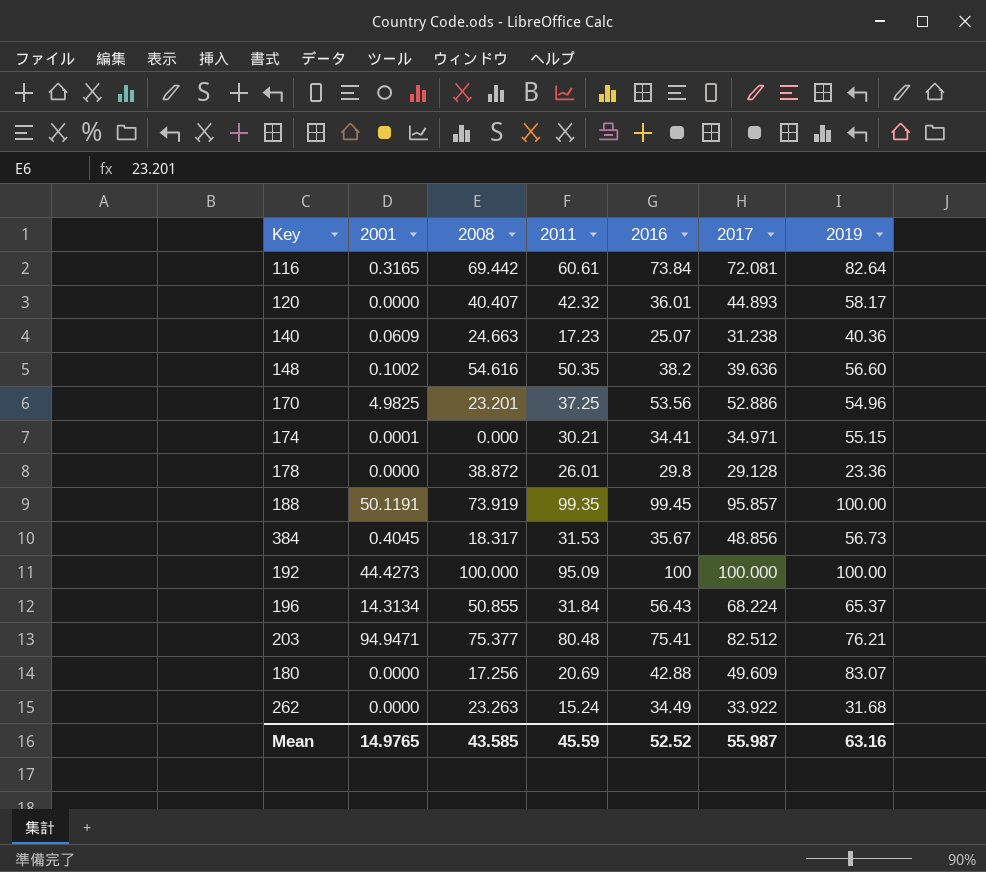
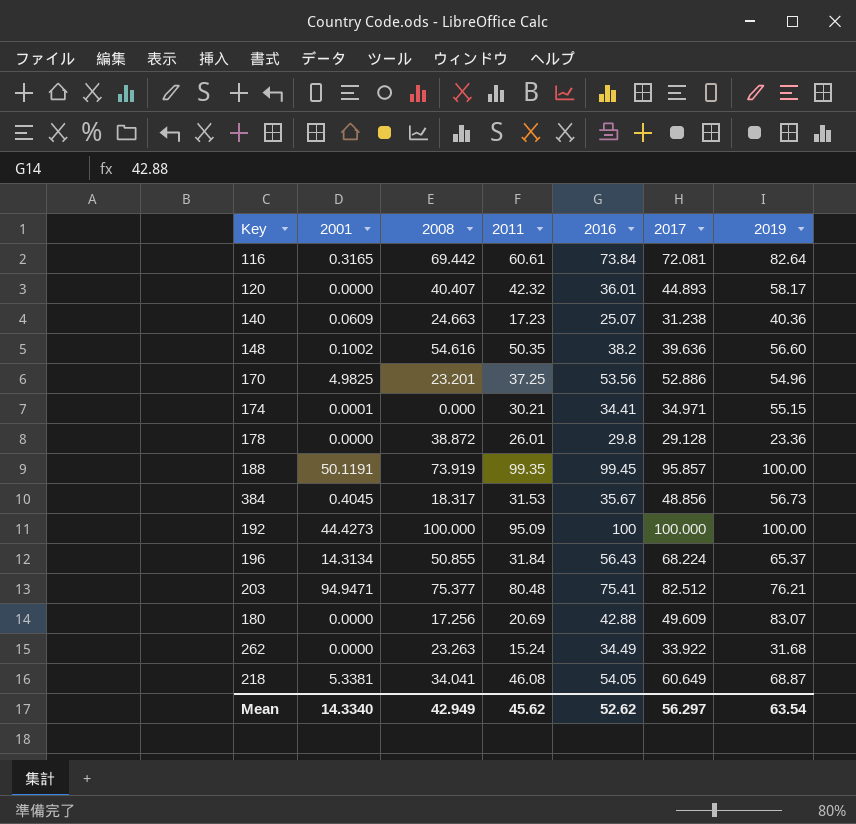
row 218: none -> 5.3381 | 34.041 | 46.08 | 54.05 | 60.649 | 68.87
Mean | 2001: 14.9765 -> 14.3340
Mean | 2008: 43.585 -> 42.949
Mean | 2011: 45.59 -> 45.62
Mean | 2016: 52.52 -> 52.62
Mean | 2017: 55.987 -> 56.297
Mean | 2019: 63.16 -> 63.54

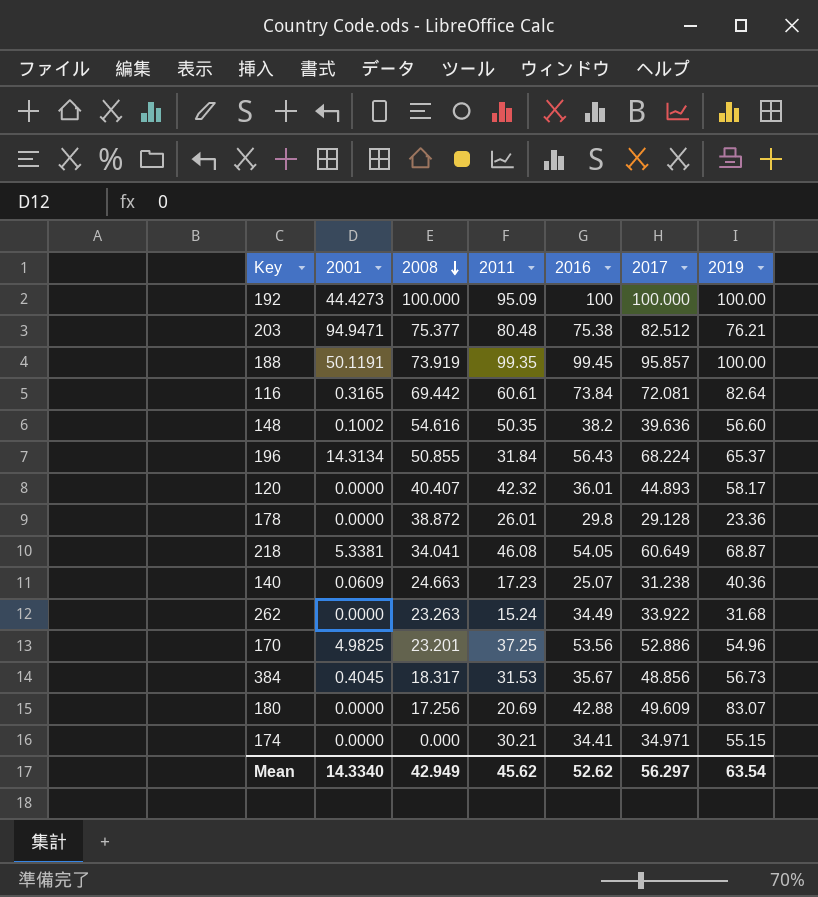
row order: none -> 2008 descending
203 | 2016: 75.41 -> 75.38
174 | 2001: 0.0001 -> 0.0000

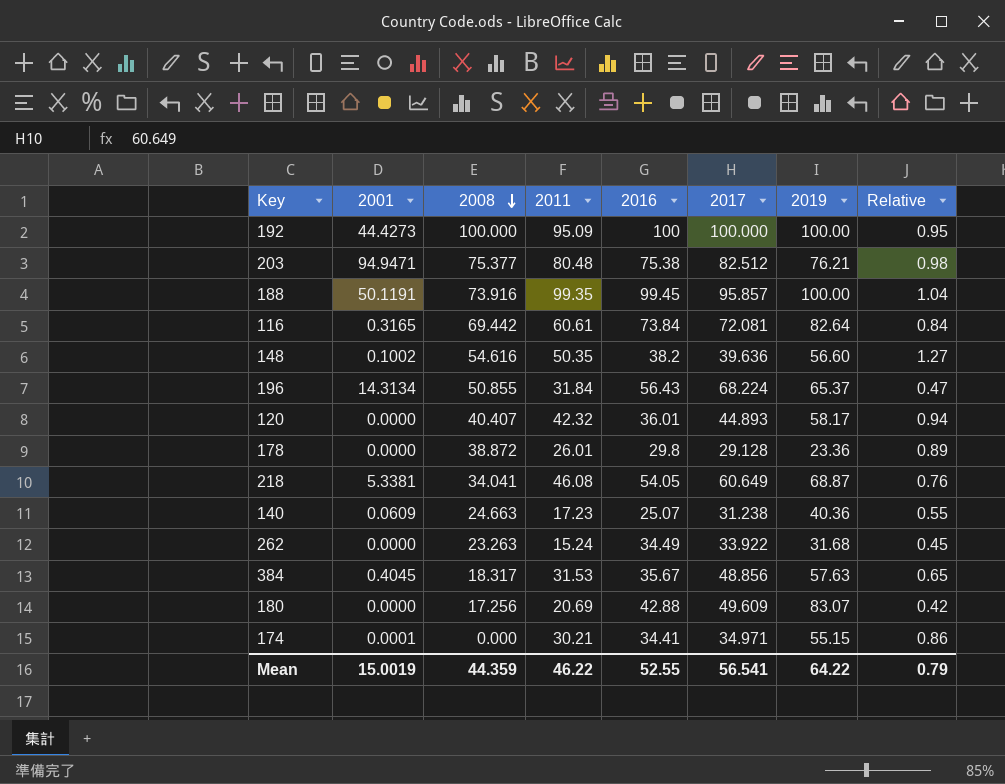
column Relative | formula: none -> [2011] / [2017]
row 170: 4.9825 | 23.201 | 37.25 | 53.56 | 52.886 | 54.96 -> none
188 | 2008: 73.919 -> 73.916
384 | 2019: 56.73 -> 57.63
174 | 2001: 0.0000 -> 0.0001
Mean | 2001: 14.3340 -> 15.0019
Mean | 2008: 42.949 -> 44.359
Mean | 2011: 45.62 -> 46.22
Mean | 2016: 52.62 -> 52.55
Mean | 2017: 56.297 -> 56.541
Mean | 2019: 63.54 -> 64.22

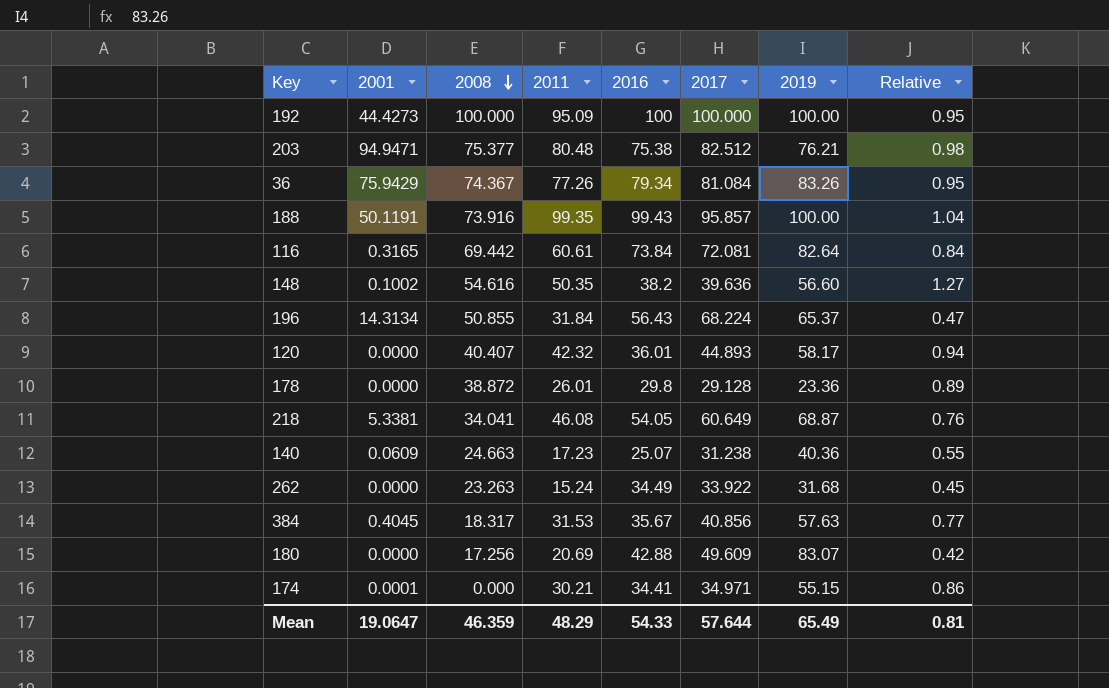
row 36: none -> 75.9429 | 74.367 | 77.26 | 79.34 | 81.084 | 83.26 | 0.95
188 | 2016: 99.45 -> 99.43
384 | 2017: 48.856 -> 40.856
384 | Relative: 0.65 -> 0.77
Mean | 2001: 15.0019 -> 19.0647
Mean | 2008: 44.359 -> 46.359
Mean | 2011: 46.22 -> 48.29
Mean | 2016: 52.55 -> 54.33
Mean | 2017: 56.541 -> 57.644
Mean | 2019: 64.22 -> 65.49
Mean | Relative: 0.79 -> 0.81

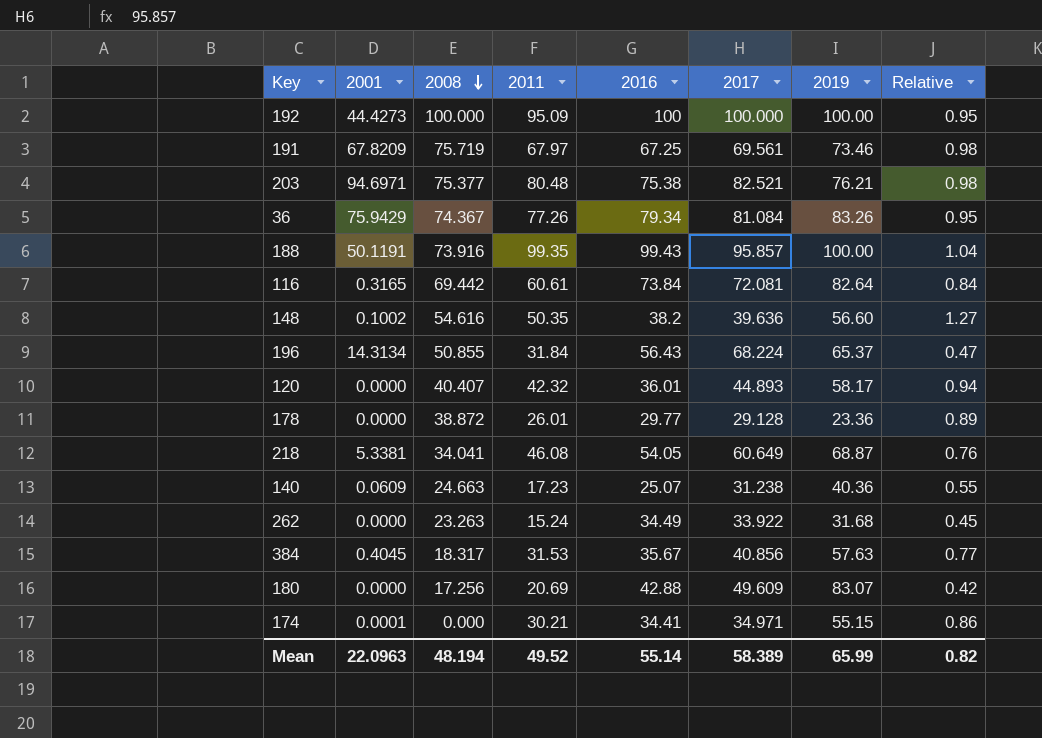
row 191: none -> 67.8209 | 75.719 | 67.97 | 67.25 | 69.561 | 73.46 | 0.98
203 | 2001: 94.9471 -> 94.6971
203 | 2017: 82.512 -> 82.521
178 | 2016: 29.8 -> 29.77
Mean | 2001: 19.0647 -> 22.0963
Mean | 2008: 46.359 -> 48.194
Mean | 2011: 48.29 -> 49.52
Mean | 2016: 54.33 -> 55.14
Mean | 2017: 57.644 -> 58.389
Mean | 2019: 65.49 -> 65.99
Mean | Relative: 0.81 -> 0.82

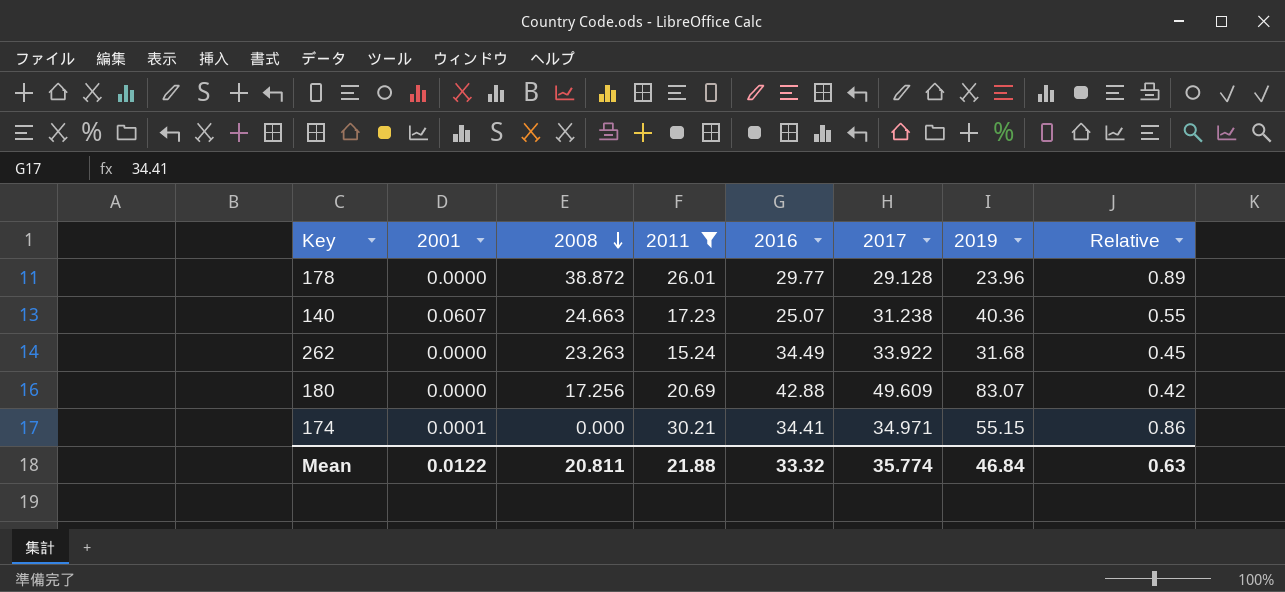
filter: none -> 2011 <= 30.21
178 | 2019: 23.36 -> 23.96
140 | 2001: 0.0609 -> 0.0607
Mean | 2001: 22.0963 -> 0.0122
Mean | 2008: 48.194 -> 20.811
Mean | 2011: 49.52 -> 21.88
Mean | 2016: 55.14 -> 33.32
Mean | 2017: 58.389 -> 35.774
Mean | 2019: 65.99 -> 46.84
Mean | Relative: 0.82 -> 0.63

